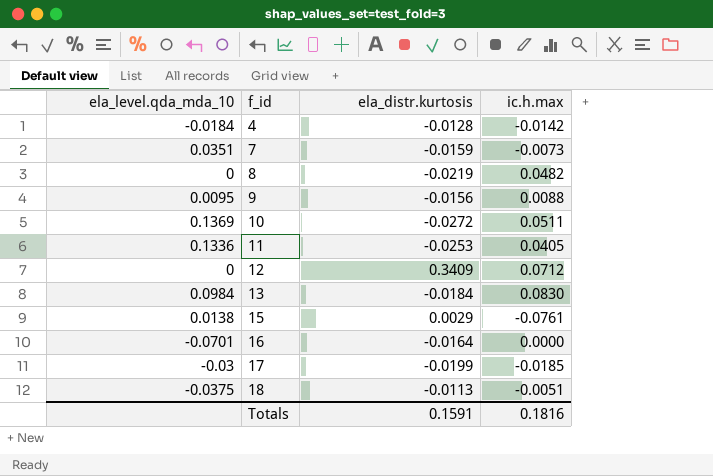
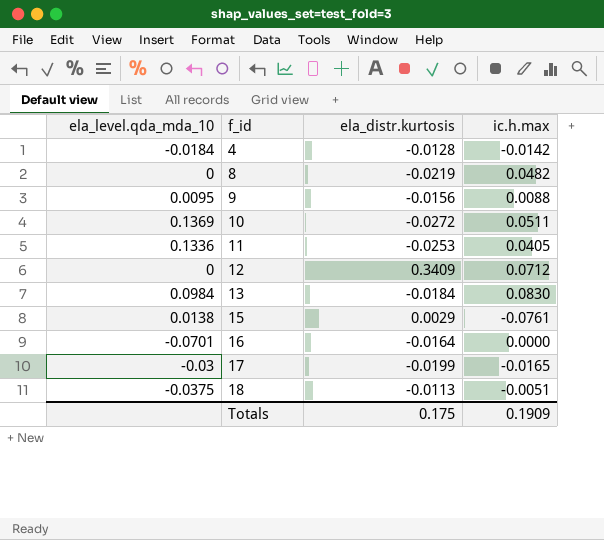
row 7: 0.0351 | -0.0159 | -0.0073 -> none
17 | ic.h.max: -0.0185 -> -0.0165
Totals | ela_distr.kurtosis: 0.1591 -> 0.175
Totals | ic.h.max: 0.1816 -> 0.1909

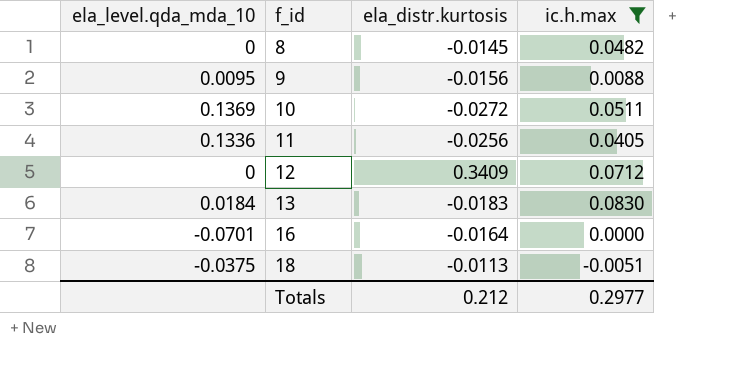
filter: none -> ic.h.max >= -0.0051
8 | ela_distr.kurtosis: -0.0219 -> -0.0145
11 | ela_distr.kurtosis: -0.0253 -> -0.0256
13 | ela_level.qda_mda_10: 0.0984 -> 0.0184
13 | ela_distr.kurtosis: -0.0184 -> -0.0183
Totals | ela_distr.kurtosis: 0.175 -> 0.212
Totals | ic.h.max: 0.1909 -> 0.2977

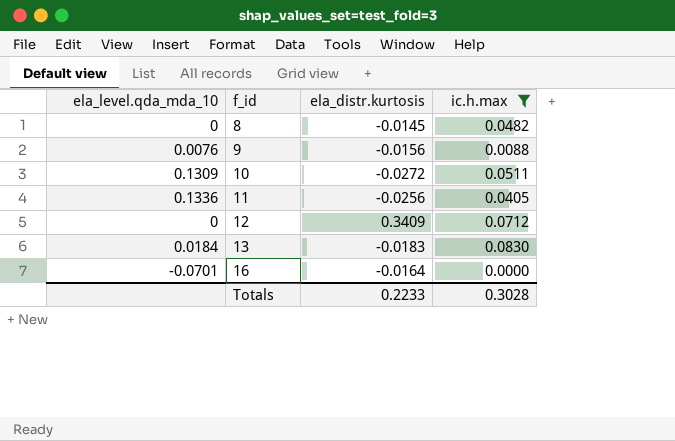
row 18: -0.0375 | -0.0113 | -0.0051 -> none
9 | ela_level.qda_mda_10: 0.0095 -> 0.0076
10 | ela_level.qda_mda_10: 0.1369 -> 0.1309
Totals | ela_distr.kurtosis: 0.212 -> 0.2233
Totals | ic.h.max: 0.2977 -> 0.3028

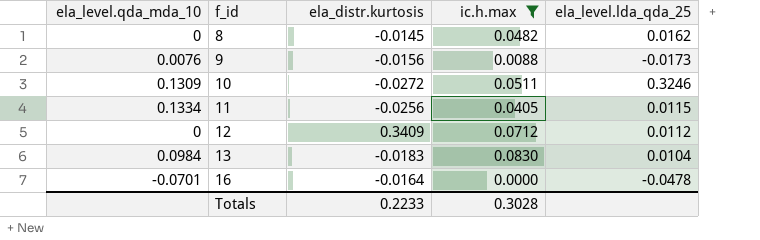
column ela_level.lda_qda_25 | position: none -> 5
11 | ela_level.qda_mda_10: 0.1336 -> 0.1334
13 | ela_level.qda_mda_10: 0.0184 -> 0.0984

